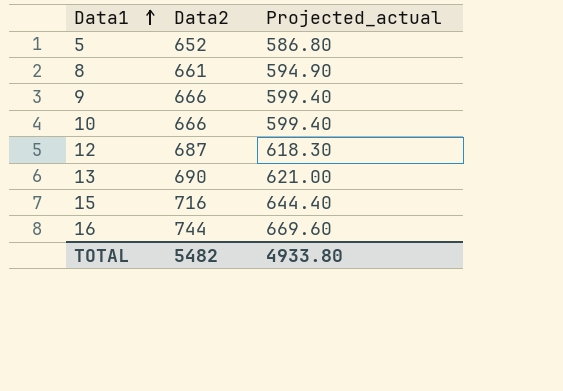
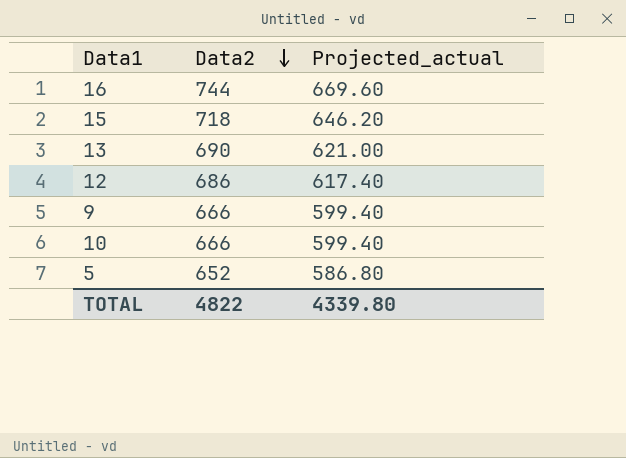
row order: Data1 ascending -> Data2 descending
row 8: 661 | 594.90 -> none
15 | Data2: 716 -> 718
15 | Projected_actual: 644.40 -> 646.20
12 | Data2: 687 -> 686
12 | Projected_actual: 618.30 -> 617.40
TOTAL | Data2: 5482 -> 4822
TOTAL | Projected_actual: 4933.80 -> 4339.80

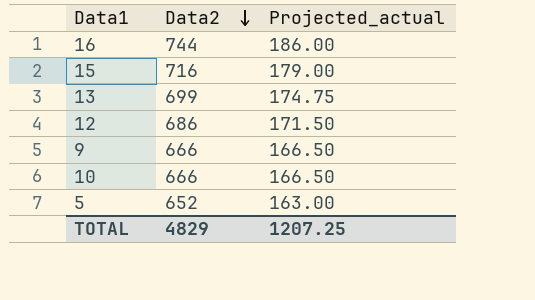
column Projected_actual | formula: [Data2] * 0.9 -> [Data2] * 0.25
15 | Data2: 718 -> 716
13 | Data2: 690 -> 699
TOTAL | Data2: 4822 -> 4829
TOTAL | Projected_actual: 4339.80 -> 1207.25

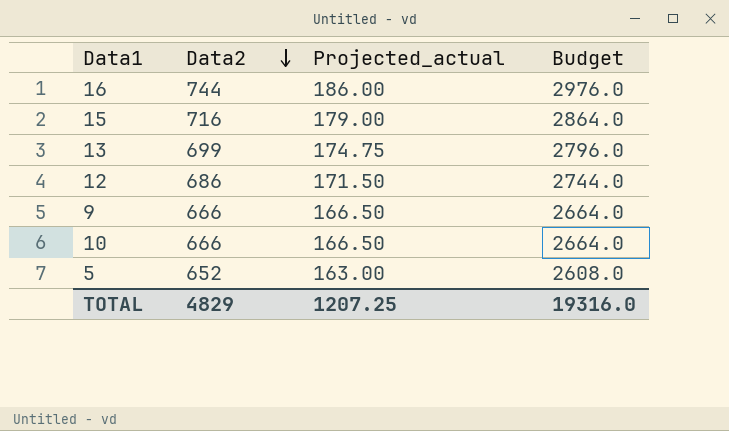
column Budget | formula: none -> [Data2] * 4

